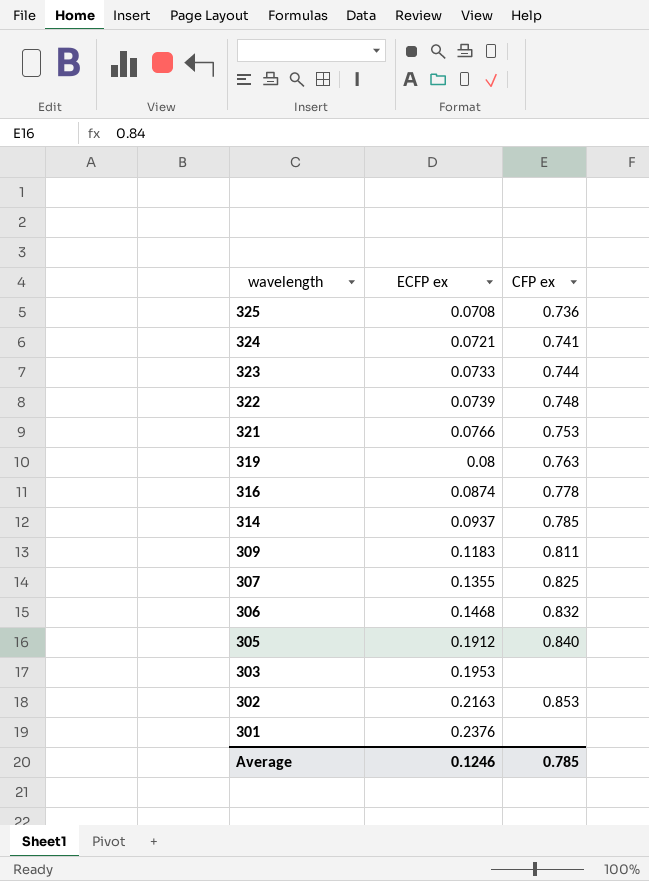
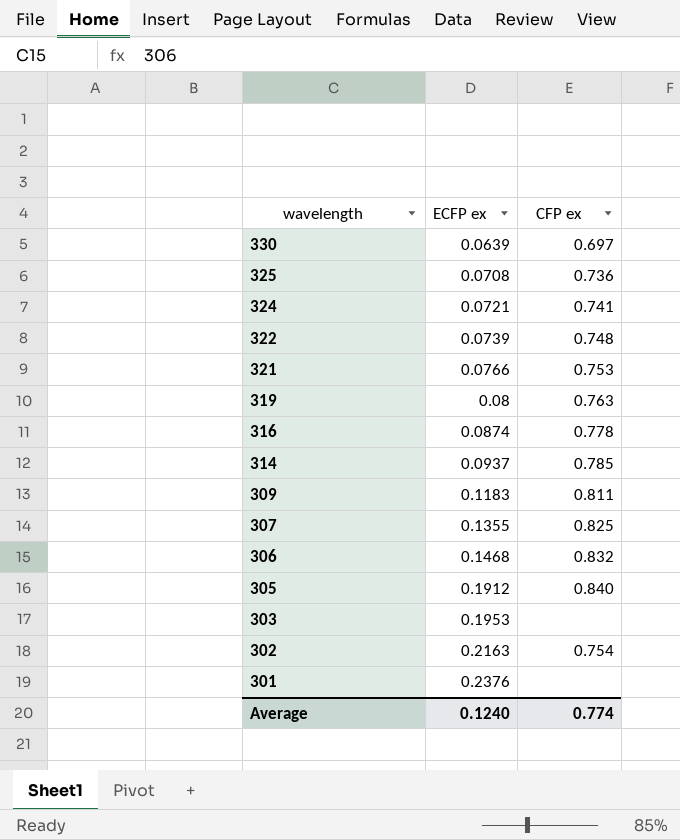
row 323: 0.0733 | 0.744 -> none
row 330: none -> 0.0639 | 0.697
302 | CFP ex: 0.853 -> 0.754
Average | ECFP ex: 0.1246 -> 0.1240
Average | CFP ex: 0.785 -> 0.774

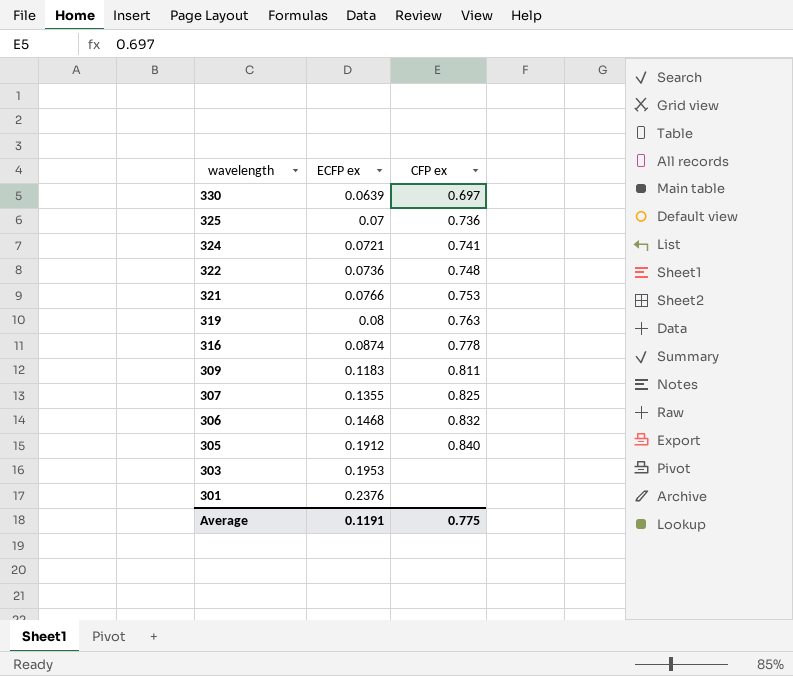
row 314: 0.0937 | 0.785 -> none
row 302: 0.2163 | 0.754 -> none
325 | ECFP ex: 0.0708 -> 0.07
322 | ECFP ex: 0.0739 -> 0.0736
Average | ECFP ex: 0.1240 -> 0.1191
Average | CFP ex: 0.774 -> 0.775

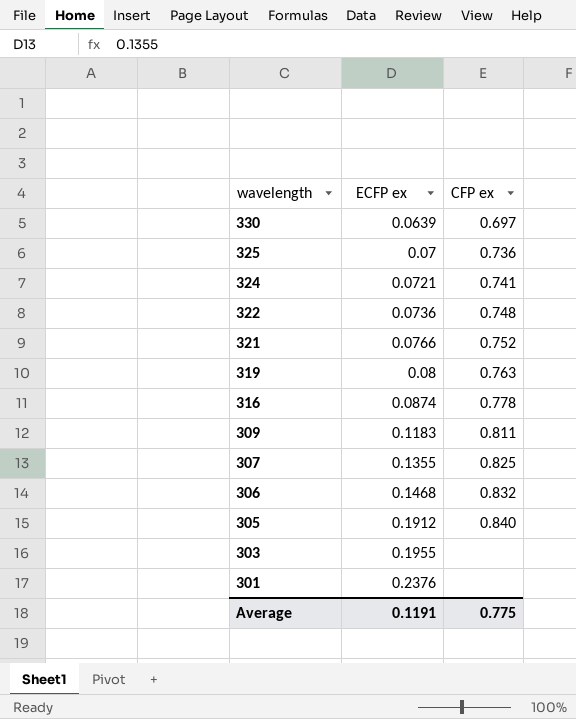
321 | CFP ex: 0.753 -> 0.752
303 | ECFP ex: 0.1953 -> 0.1955

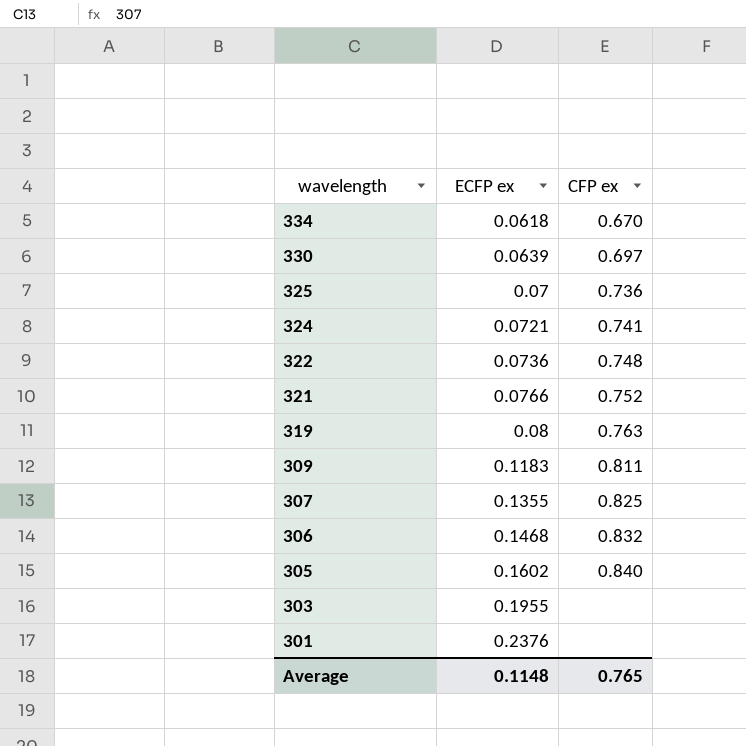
row 316: 0.0874 | 0.778 -> none
row 334: none -> 0.0618 | 0.670
305 | ECFP ex: 0.1912 -> 0.1602
Average | ECFP ex: 0.1191 -> 0.1148
Average | CFP ex: 0.775 -> 0.765

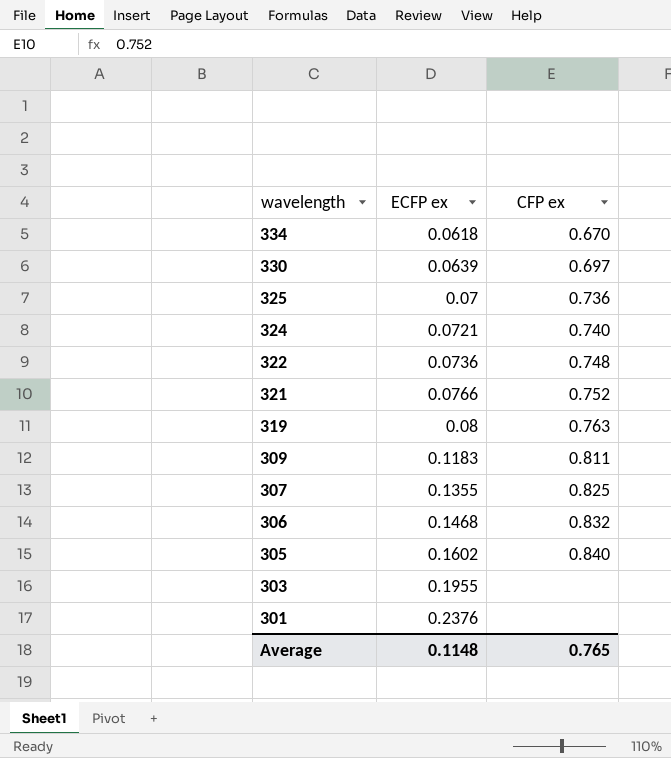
324 | CFP ex: 0.741 -> 0.740

